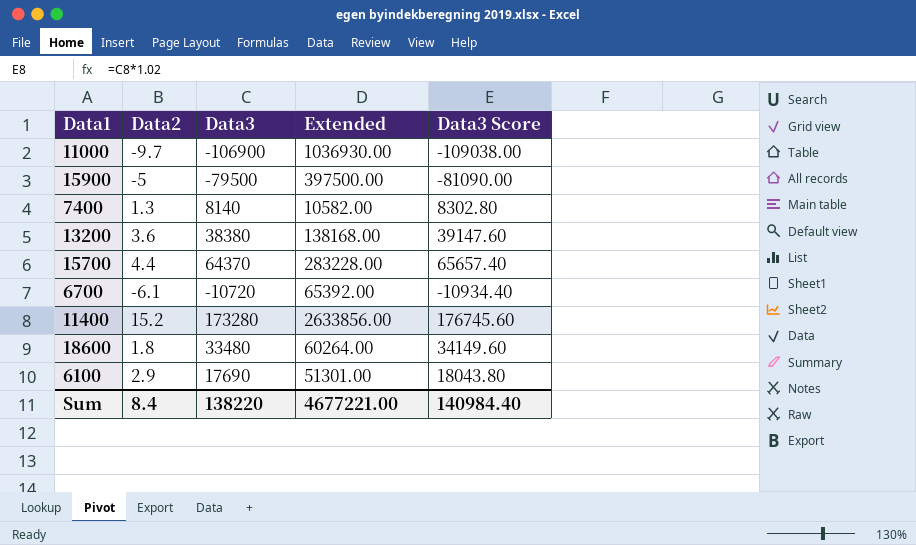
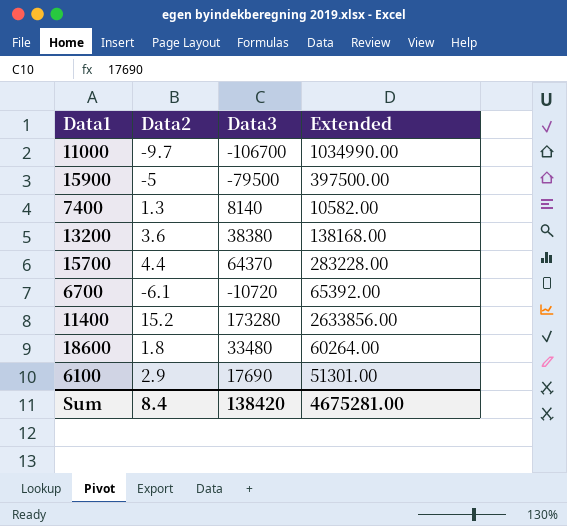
column Data3 Score | formula: [Data3] * 1.02 -> none
11000 | Data3: -106900 -> -106700
11000 | Extended: 1036930.00 -> 1034990.00
Sum | Data3: 138220 -> 138420
Sum | Extended: 4677221.00 -> 4675281.00

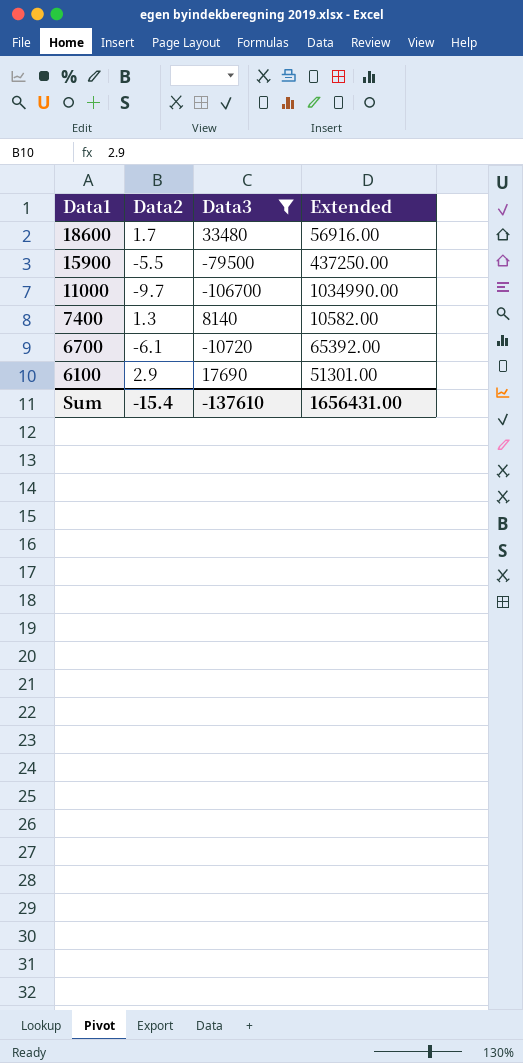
filter: none -> Data3 <= 33480
row order: none -> Data1 descending
18600 | Data2: 1.8 -> 1.7
18600 | Extended: 60264.00 -> 56916.00
15900 | Data2: -5 -> -5.5
15900 | Extended: 397500.00 -> 437250.00
Sum | Data2: 8.4 -> -15.4
Sum | Data3: 138420 -> -137610
Sum | Extended: 4675281.00 -> 1656431.00

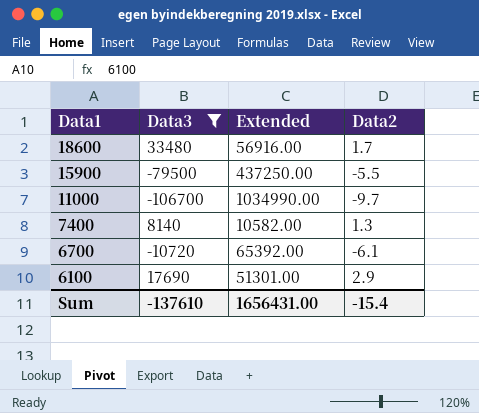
column Data2 | position: 2 -> 4

